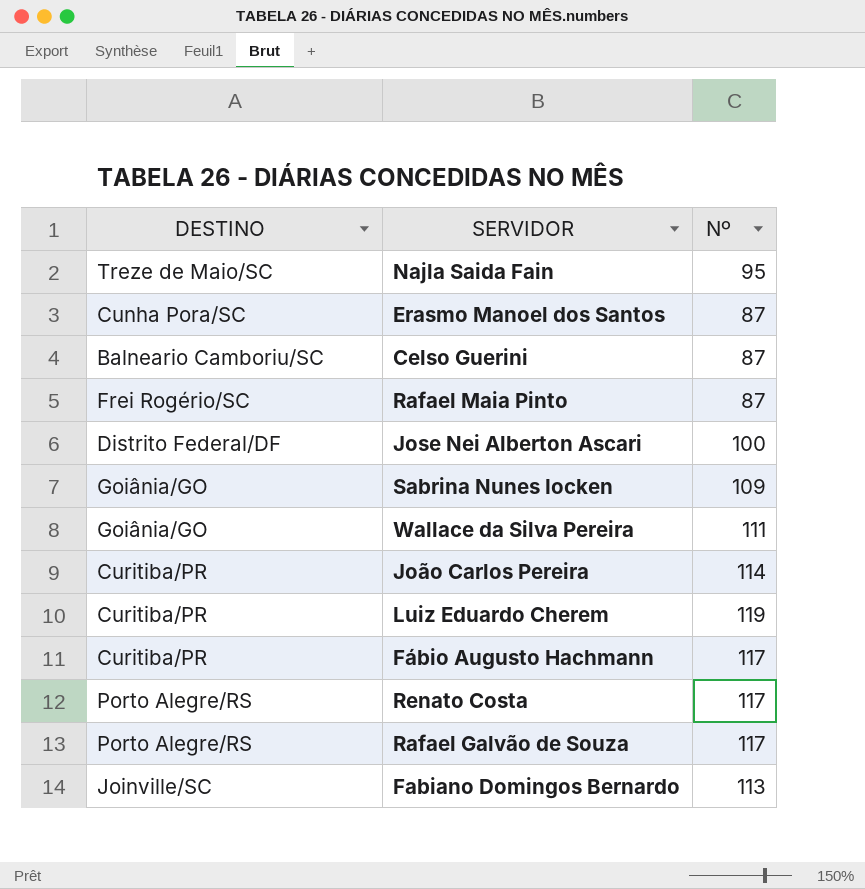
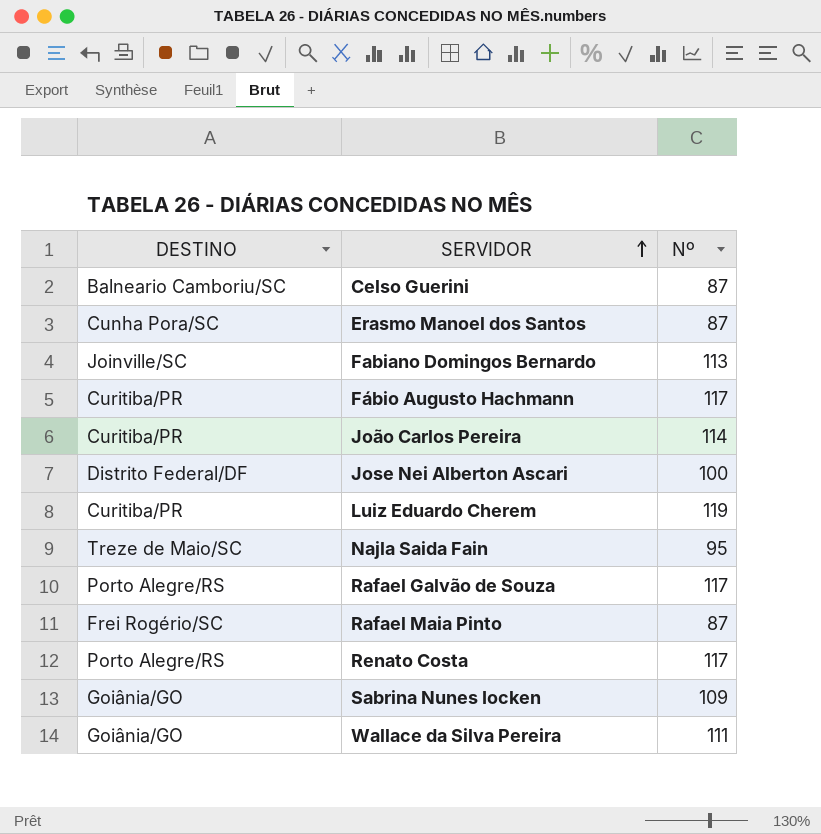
row order: none -> SERVIDOR ascending

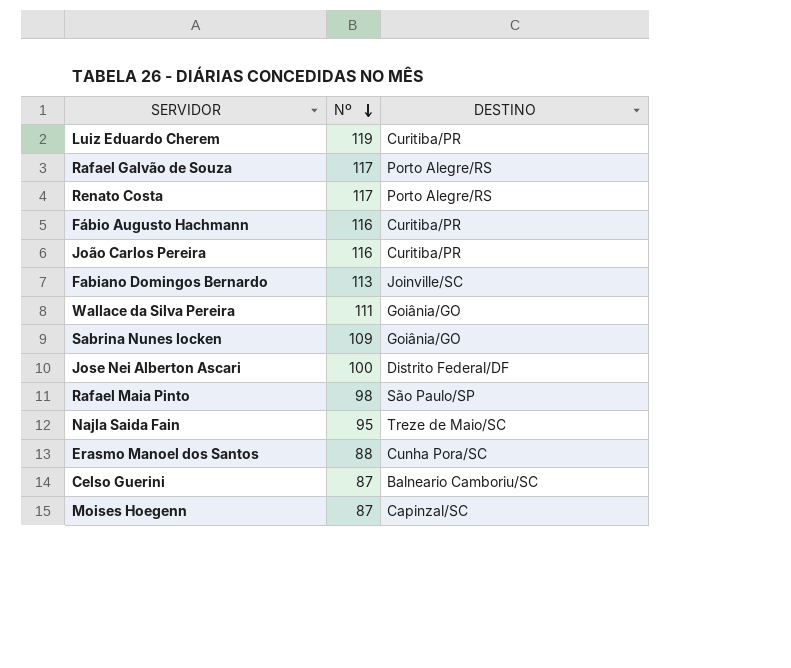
row order: SERVIDOR ascending -> Nº descending
column DESTINO | position: 1 -> 3
Fábio Augusto Hachmann | Nº: 117 -> 116
João Carlos Pereira | Nº: 114 -> 116
Rafael Maia Pinto | Nº: 87 -> 98
Rafael Maia Pinto | DESTINO: Frei Rogério/SC -> São Paulo/SP
Erasmo Manoel dos Santos | Nº: 87 -> 88
row Moises Hoegenn: none -> 87 | Capinzal/SC

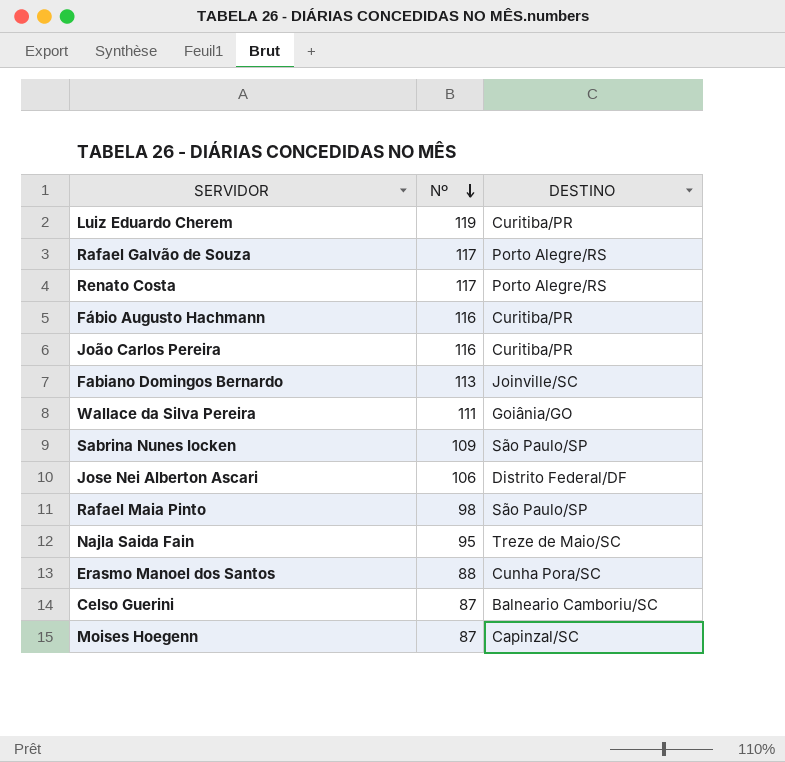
Sabrina Nunes Iocken | DESTINO: Goiânia/GO -> São Paulo/SP
Jose Nei Alberton Ascari | Nº: 100 -> 106

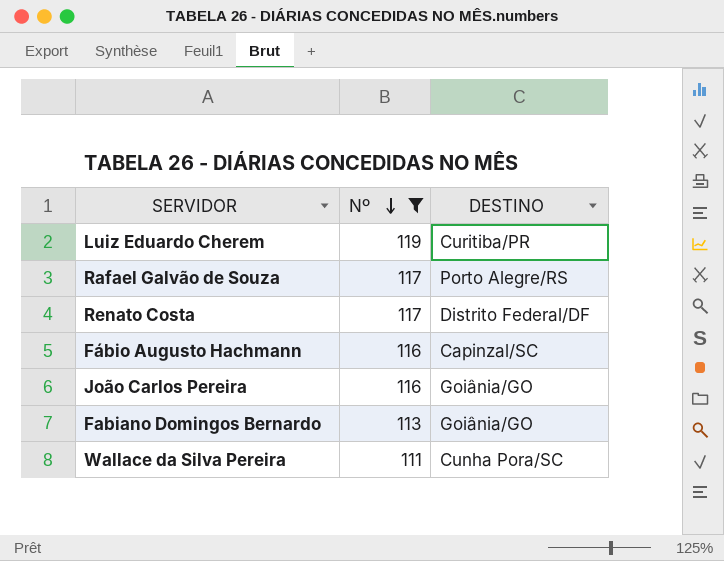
filter: none -> Nº >= 111
Renato Costa | DESTINO: Porto Alegre/RS -> Distrito Federal/DF
Fábio Augusto Hachmann | DESTINO: Curitiba/PR -> Capinzal/SC
João Carlos Pereira | DESTINO: Curitiba/PR -> Goiânia/GO
Fabiano Domingos Bernardo | DESTINO: Joinville/SC -> Goiânia/GO
Wallace da Silva Pereira | DESTINO: Goiânia/GO -> Cunha Pora/SC

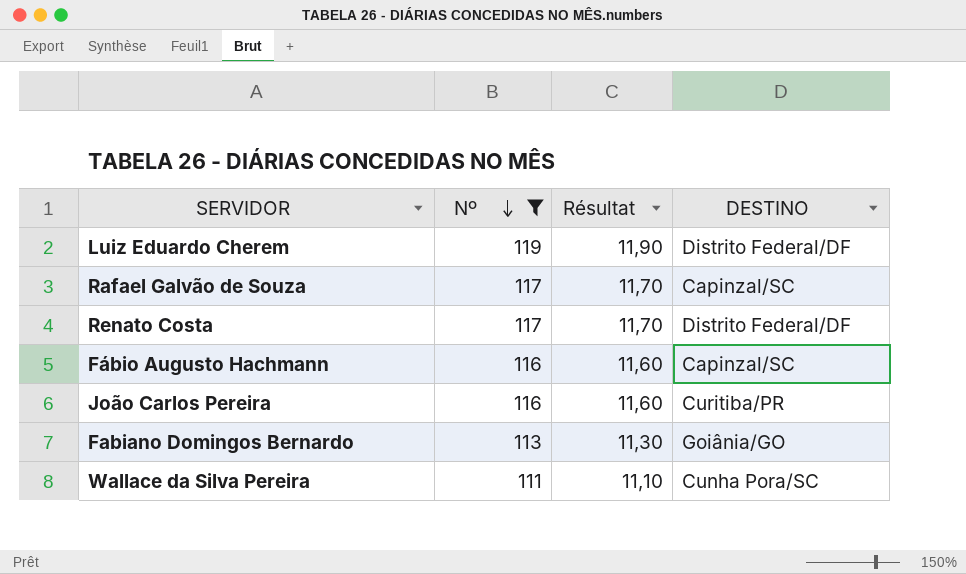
column Résultat | formula: none -> [Nº] * 0,1
Luiz Eduardo Cherem | DESTINO: Curitiba/PR -> Distrito Federal/DF
Rafael Galvão de Souza | DESTINO: Porto Alegre/RS -> Capinzal/SC
João Carlos Pereira | DESTINO: Goiânia/GO -> Curitiba/PR

